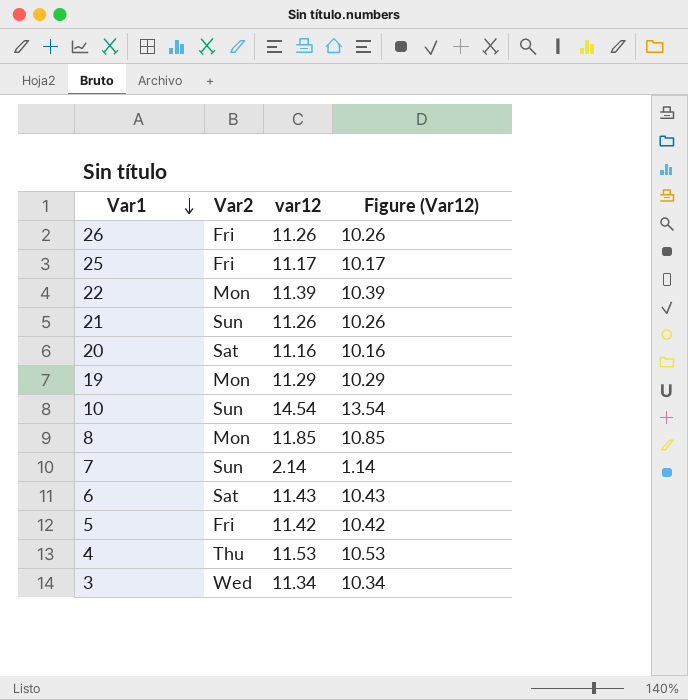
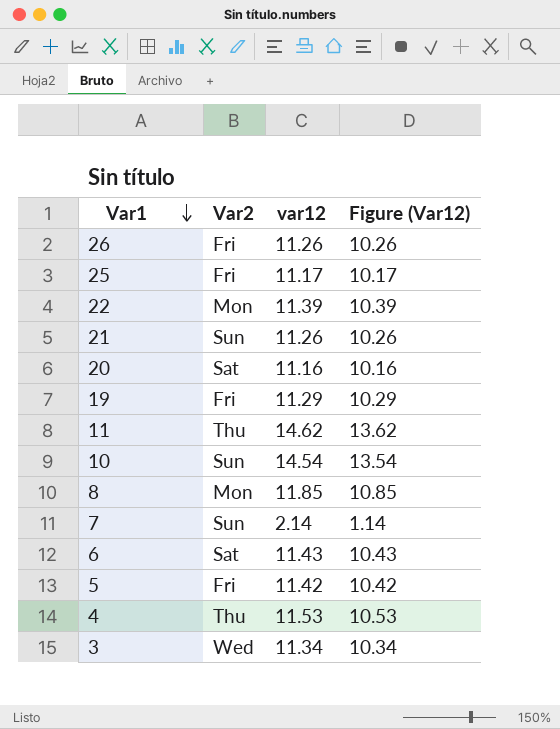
19 | Var2: Mon -> Fri
row 11: none -> Thu | 14.62 | 13.62

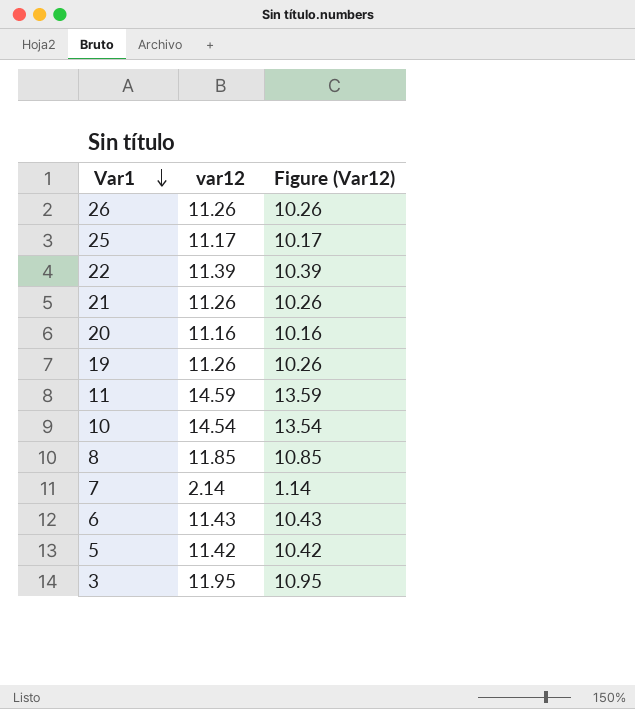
column Var2 | position: 2 -> none
row 4: Thu | 11.53 | 10.53 -> none
19 | var12: 11.29 -> 11.26
19 | Figure (Var12): 10.29 -> 10.26
11 | var12: 14.62 -> 14.59
11 | Figure (Var12): 13.62 -> 13.59
3 | var12: 11.34 -> 11.95
3 | Figure (Var12): 10.34 -> 10.95

